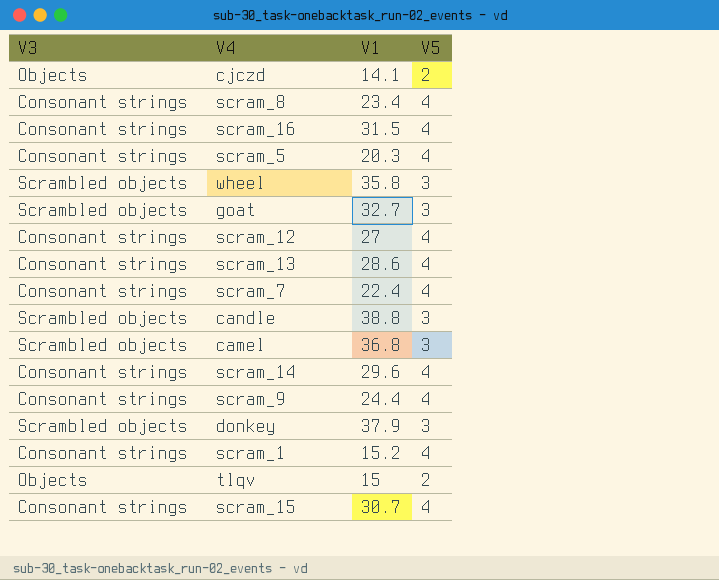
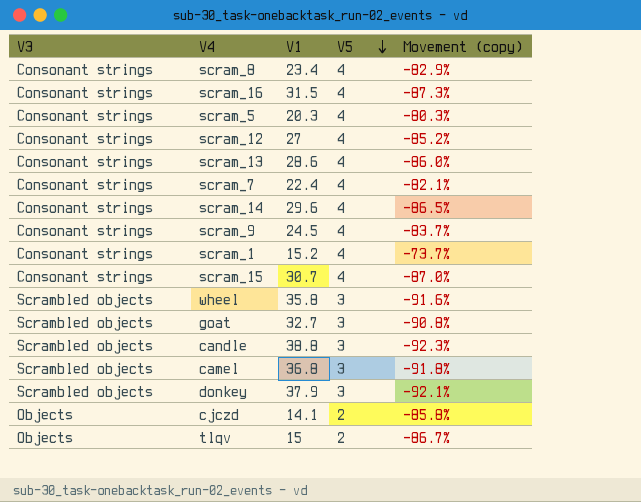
row order: none -> V5 descending
column Movement (copy) | formula: none -> ([V5] - [V1]) / [V1]
scram_9 | V1: 24.4 -> 24.5

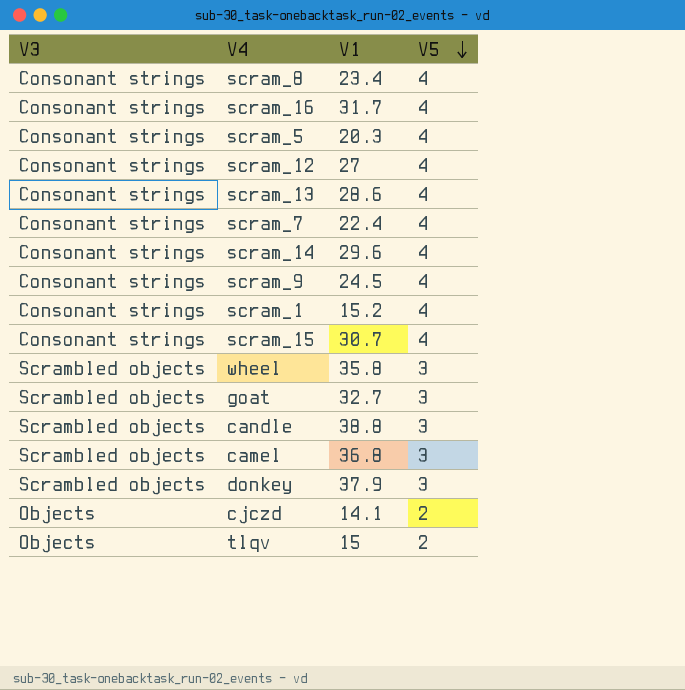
column Movement (copy) | formula: ([V5] - [V1]) / [V1] -> none
scram_16 | V1: 31.5 -> 31.7

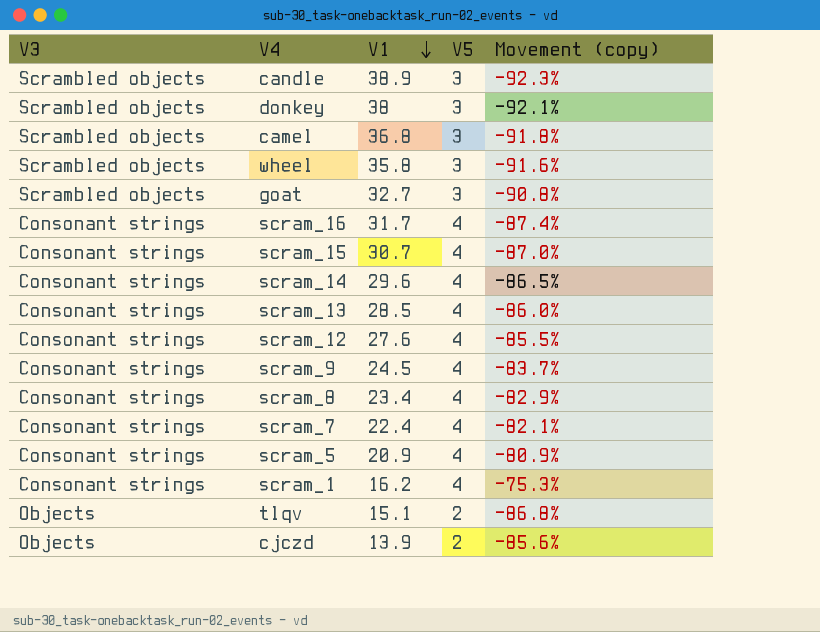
row order: V5 descending -> V1 descending
column Movement (copy) | formula: none -> ([V5] - [V1]) / [V1]
candle | V1: 38.8 -> 38.9
donkey | V1: 37.9 -> 38
scram_13 | V1: 28.6 -> 28.5
scram_12 | V1: 27 -> 27.6
scram_5 | V1: 20.3 -> 20.9
scram_1 | V1: 15.2 -> 16.2
tlqv | V1: 15 -> 15.1
cjczd | V1: 14.1 -> 13.9

